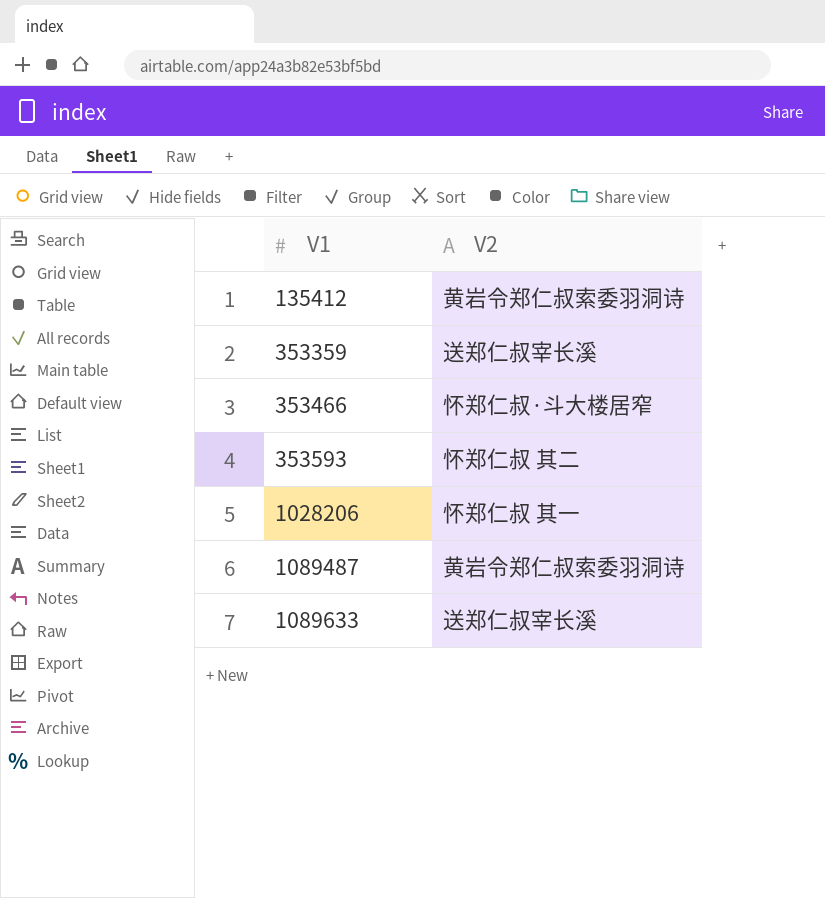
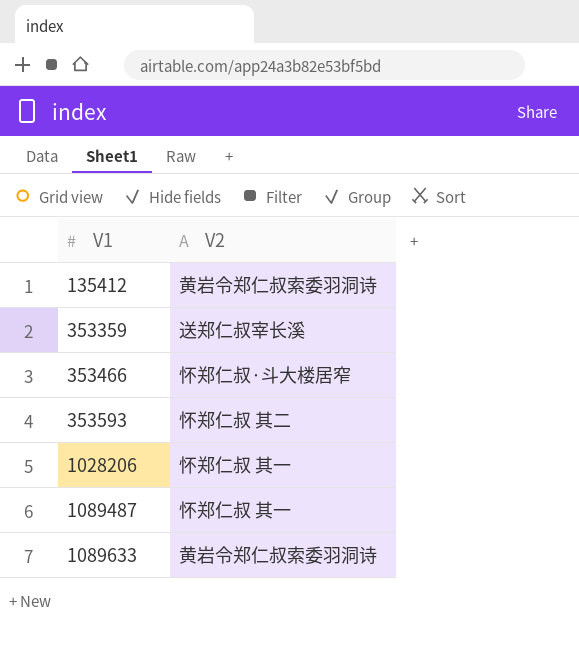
1089487 | V2: 黄岩令郑仁叔索委羽洞诗 -> 怀郑仁叔 其一
1089633 | V2: 送郑仁叔宰长溪 -> 黄岩令郑仁叔索委羽洞诗

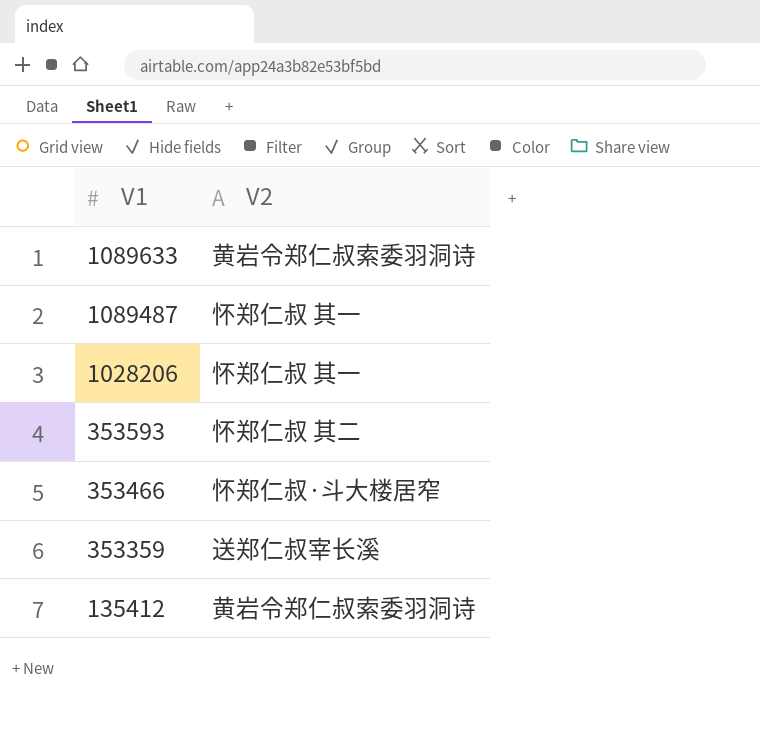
row order: V1 ascending -> V1 descending

